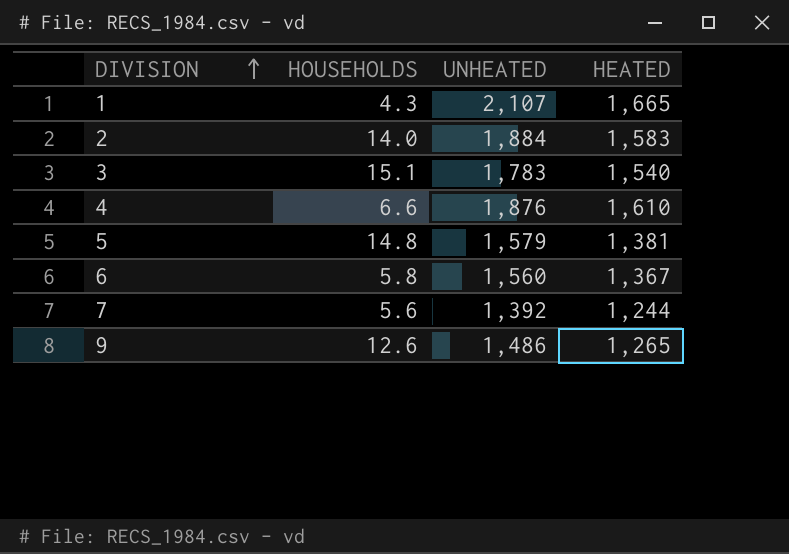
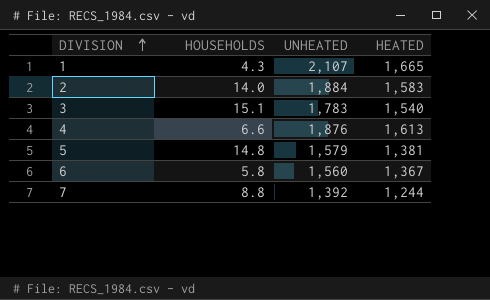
row 9: 12.6 | 1,486 | 1,265 -> none
4 | HEATED: 1,610 -> 1,613
7 | HOUSEHOLDS: 5.6 -> 8.8

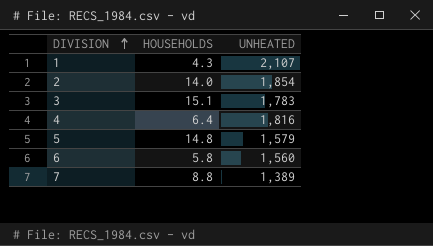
column HEATED | position: 4 -> none
2 | UNHEATED: 1,884 -> 1,854
4 | HOUSEHOLDS: 6.6 -> 6.4
4 | UNHEATED: 1,876 -> 1,816
7 | UNHEATED: 1,392 -> 1,389

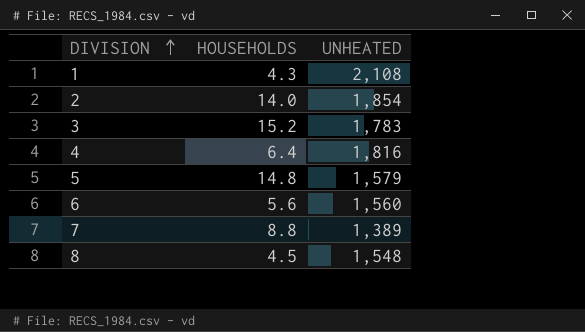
1 | UNHEATED: 2,107 -> 2,108
3 | HOUSEHOLDS: 15.1 -> 15.2
6 | HOUSEHOLDS: 5.8 -> 5.6
row 8: none -> 4.5 | 1,548

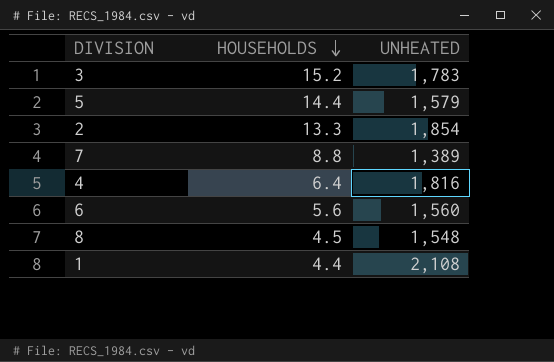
row order: DIVISION ascending -> HOUSEHOLDS descending
5 | HOUSEHOLDS: 14.8 -> 14.4
2 | HOUSEHOLDS: 14.0 -> 13.3
1 | HOUSEHOLDS: 4.3 -> 4.4

